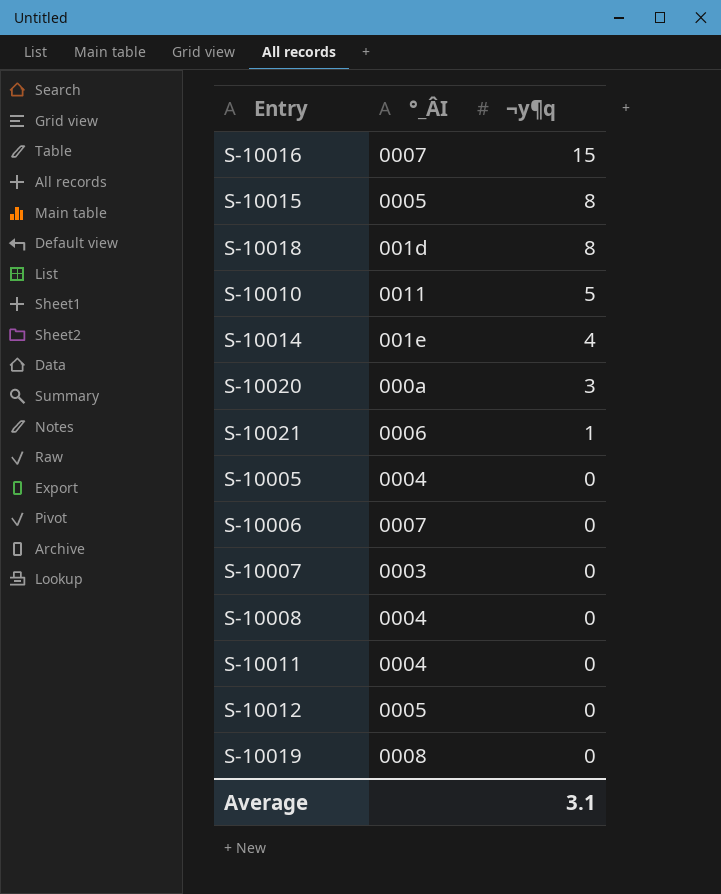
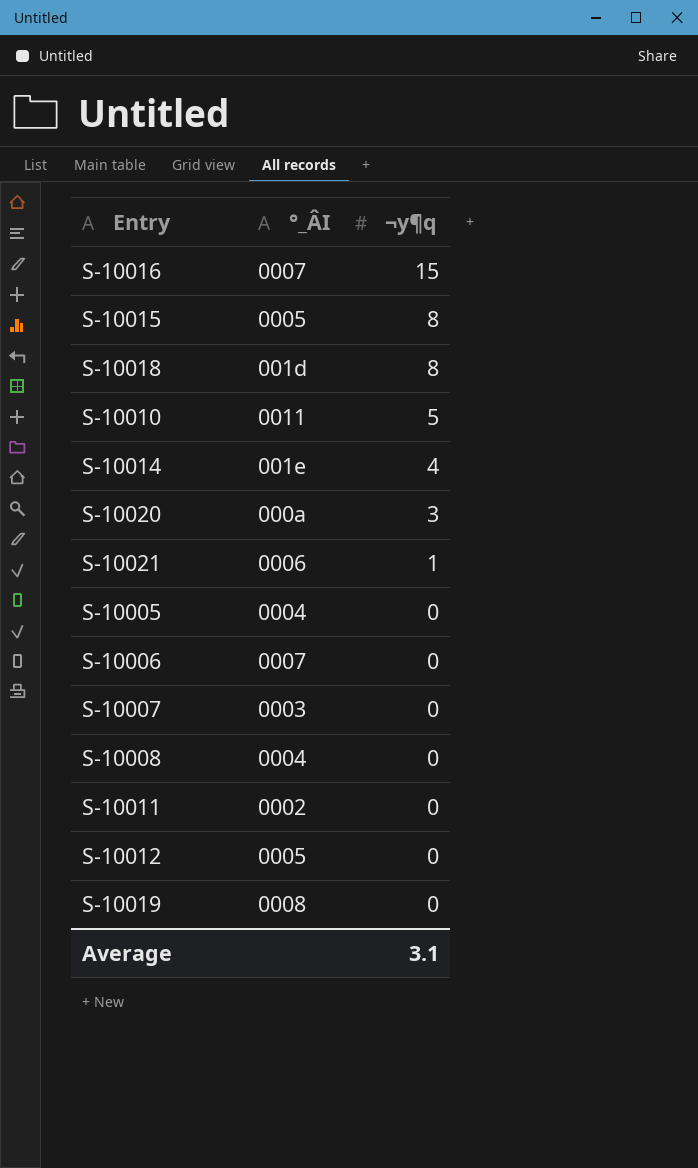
S-10011 | °_ÂI: 0004 -> 0002

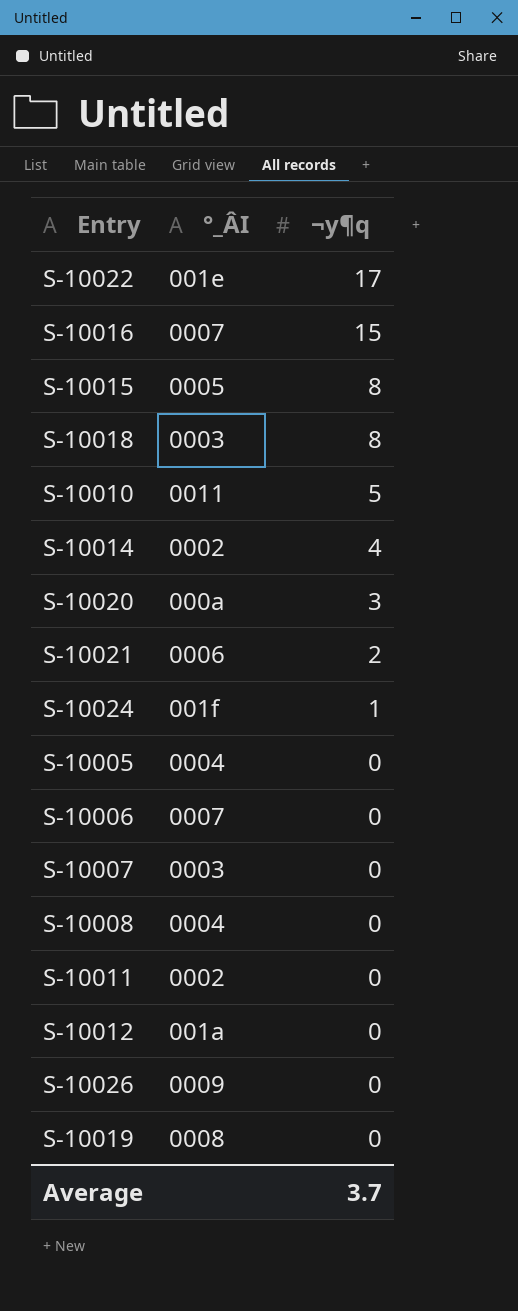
row S-10022: none -> 001e | 17
S-10018 | °_ÂI: 001d -> 0003
S-10014 | °_ÂI: 001e -> 0002
S-10021 | ¬y¶q: 1 -> 2
row S-10024: none -> 001f | 1
S-10012 | °_ÂI: 0005 -> 001a
row S-10026: none -> 0009 | 0
Average | ¬y¶q: 3.1 -> 3.7

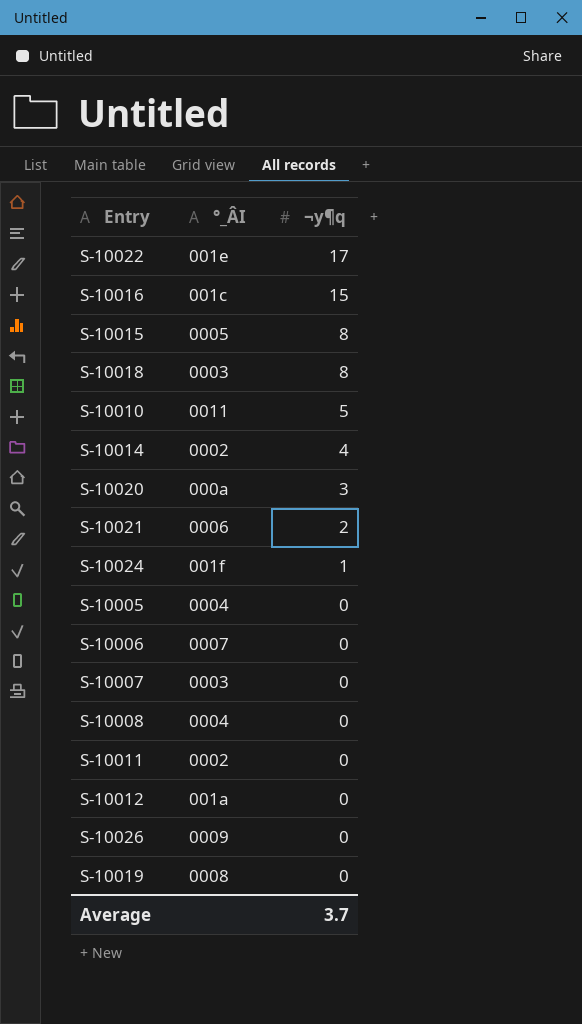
S-10016 | °_ÂI: 0007 -> 001c

